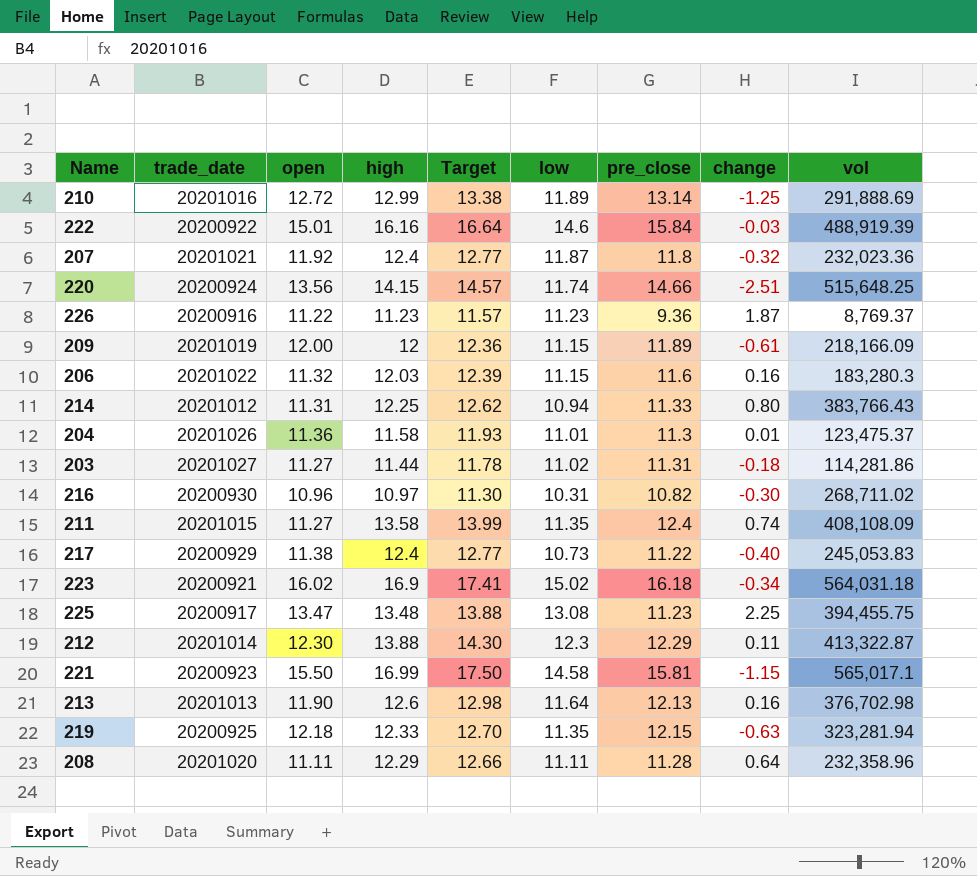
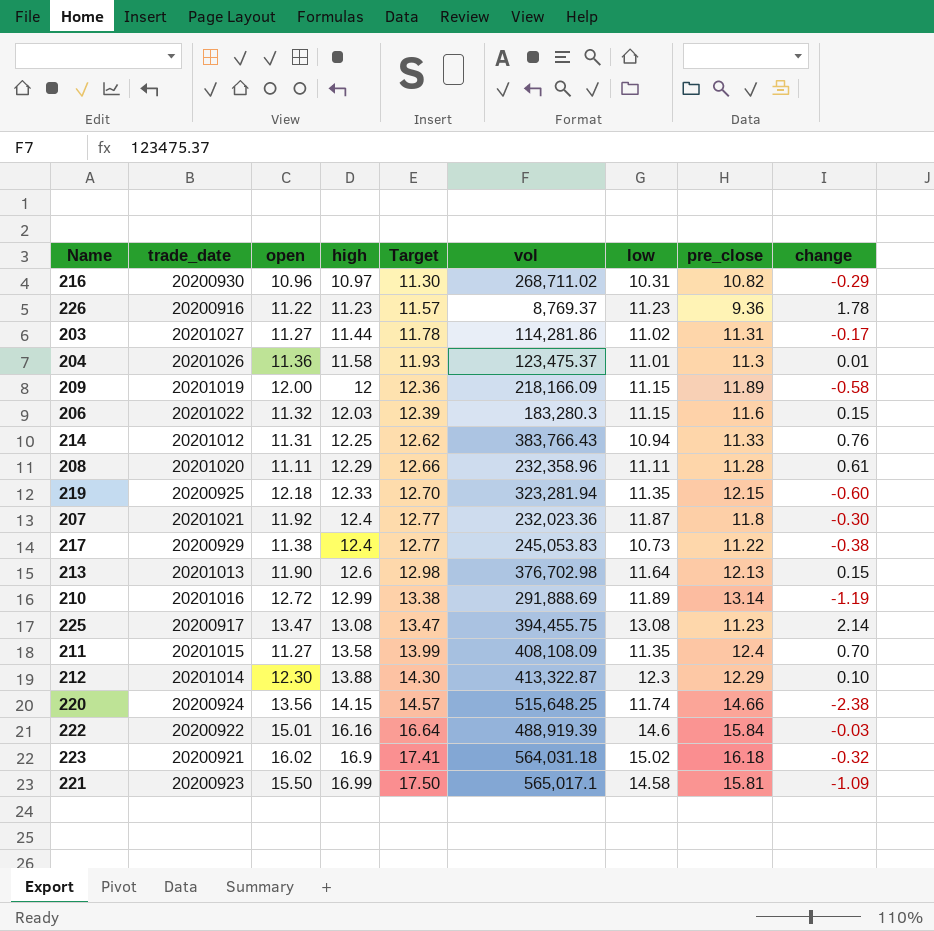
row order: none -> high ascending
column vol | position: 9 -> 6
216 | change: -0.30 -> -0.29
226 | change: 1.87 -> 1.78
203 | change: -0.18 -> -0.17
209 | change: -0.61 -> -0.58
206 | change: 0.16 -> 0.15
214 | change: 0.80 -> 0.76
208 | change: 0.64 -> 0.61
219 | change: -0.63 -> -0.60
207 | change: -0.32 -> -0.30
217 | change: -0.40 -> -0.38
213 | change: 0.16 -> 0.15
210 | change: -1.25 -> -1.19
225 | high: 13.48 -> 13.08
225 | Target: 13.88 -> 13.47
225 | change: 2.25 -> 2.14
211 | change: 0.74 -> 0.70
212 | change: 0.11 -> 0.10
220 | change: -2.51 -> -2.38
223 | change: -0.34 -> -0.32
221 | change: -1.15 -> -1.09

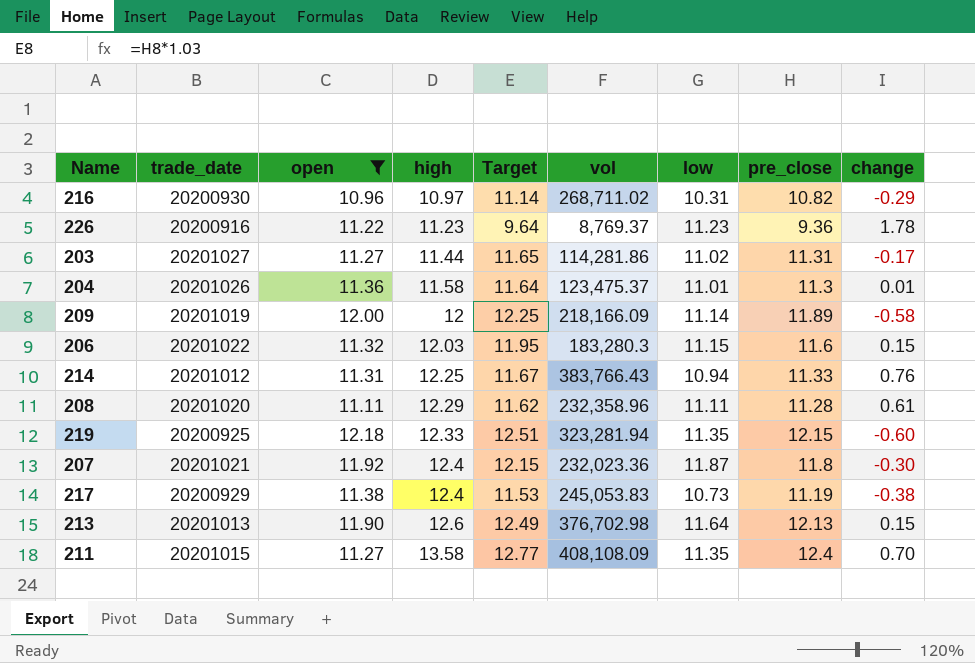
filter: none -> open <= 12.18
column Target | formula: [high] * 1.03 -> [pre_close] * 1.03
209 | low: 11.15 -> 11.14
217 | pre_close: 11.22 -> 11.19

